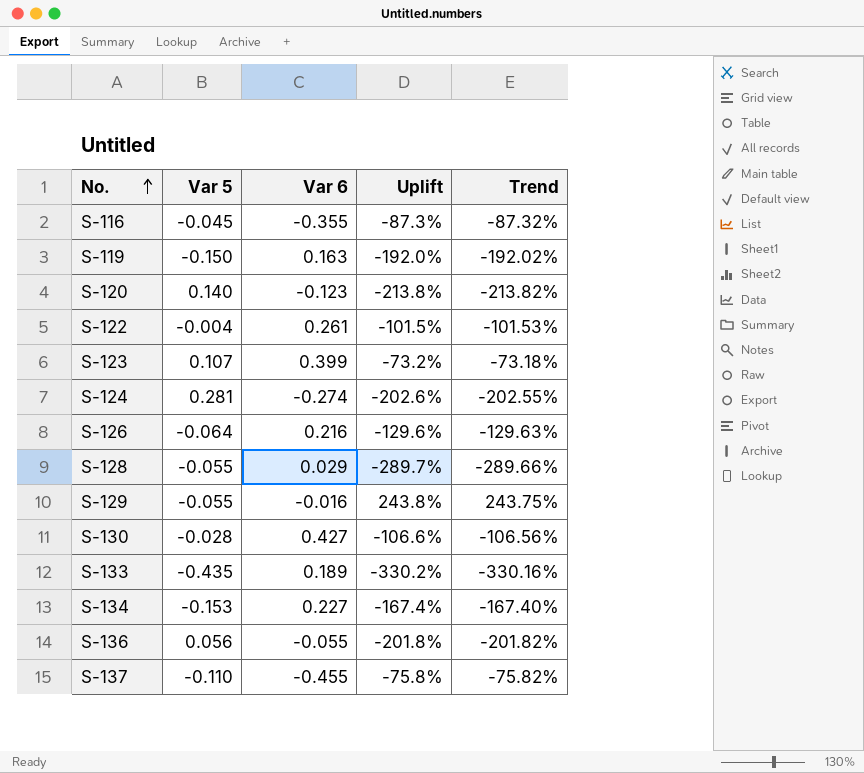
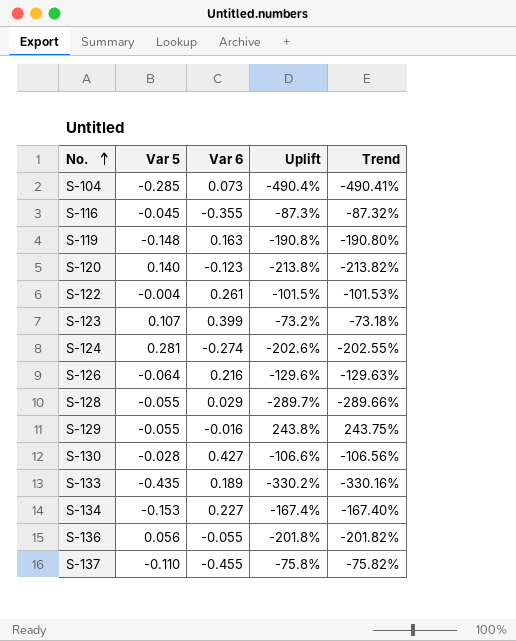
row S-104: none -> -0.285 | 0.073 | -490.4% | -490.41%
S-119 | Var 5: -0.150 -> -0.148
S-119 | Uplift: -192.0% -> -190.8%
S-119 | Trend: -192.02% -> -190.80%

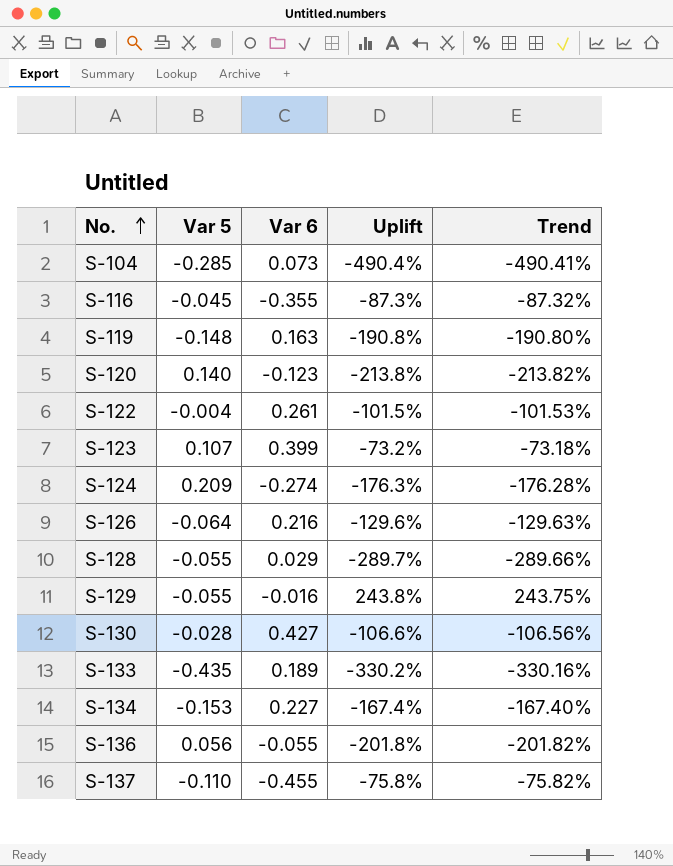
S-124 | Var 5: 0.281 -> 0.209
S-124 | Uplift: -202.6% -> -176.3%
S-124 | Trend: -202.55% -> -176.28%

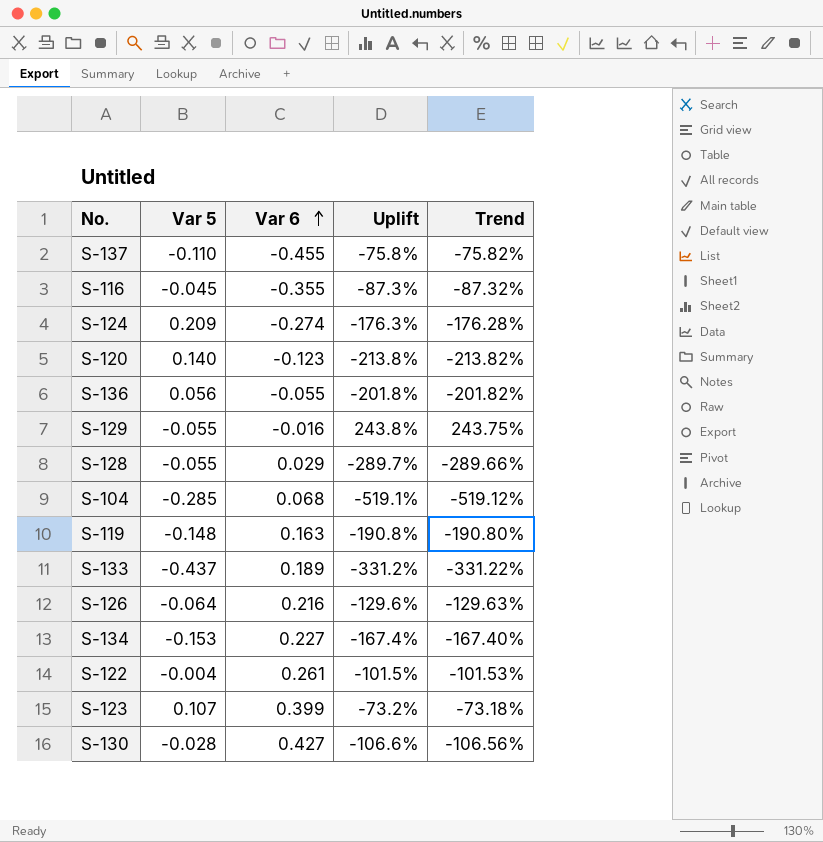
row order: No. ascending -> Var 6 ascending
S-104 | Var 6: 0.073 -> 0.068
S-104 | Uplift: -490.4% -> -519.1%
S-104 | Trend: -490.41% -> -519.12%
S-133 | Var 5: -0.435 -> -0.437
S-133 | Uplift: -330.2% -> -331.2%
S-133 | Trend: -330.16% -> -331.22%

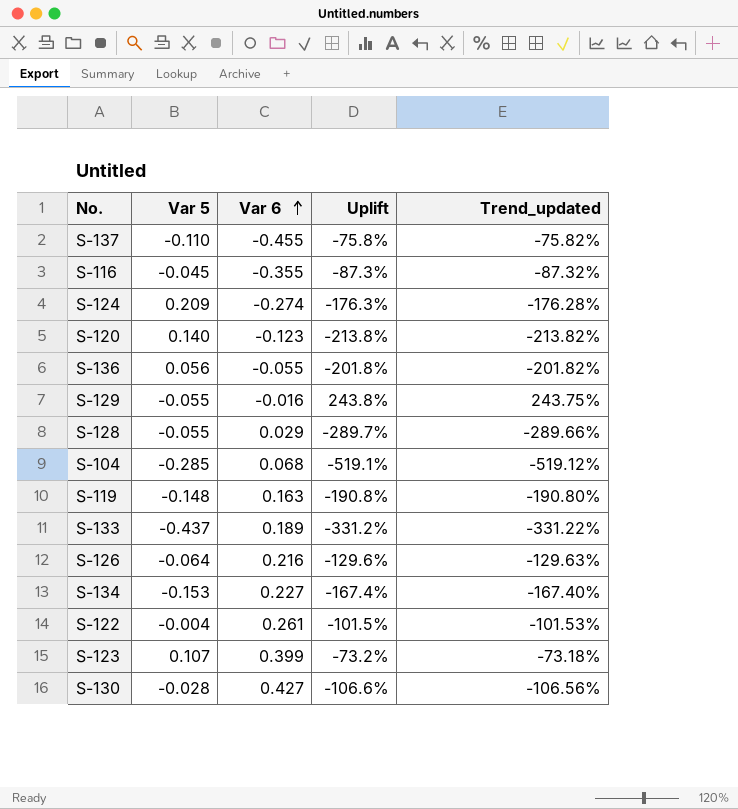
column name: Trend -> Trend_updated

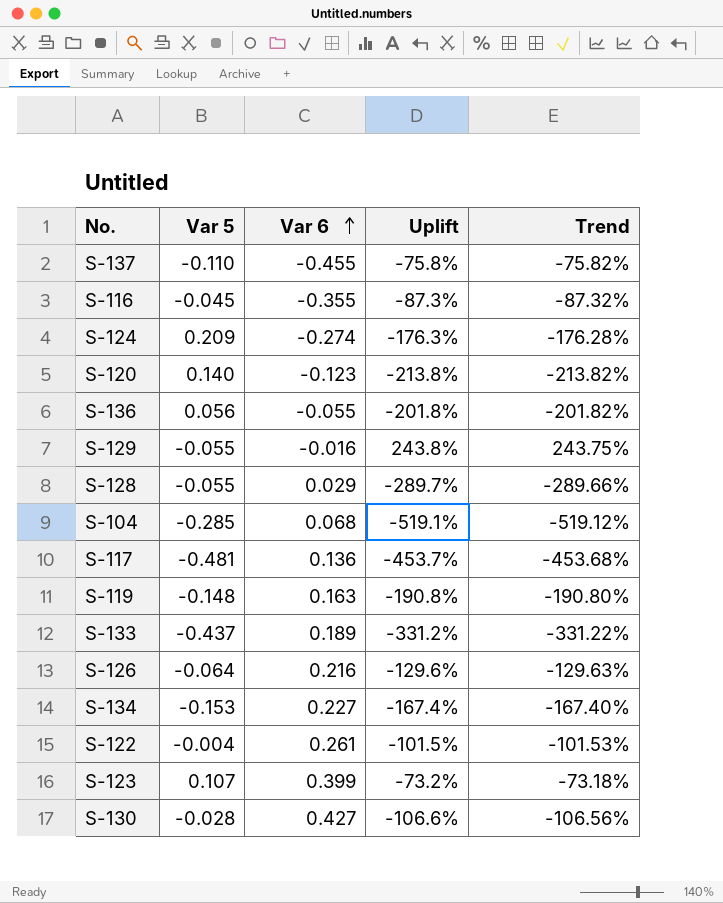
column name: Trend_updated -> Trend
row S-117: none -> -0.481 | 0.136 | -453.7% | -453.68%

